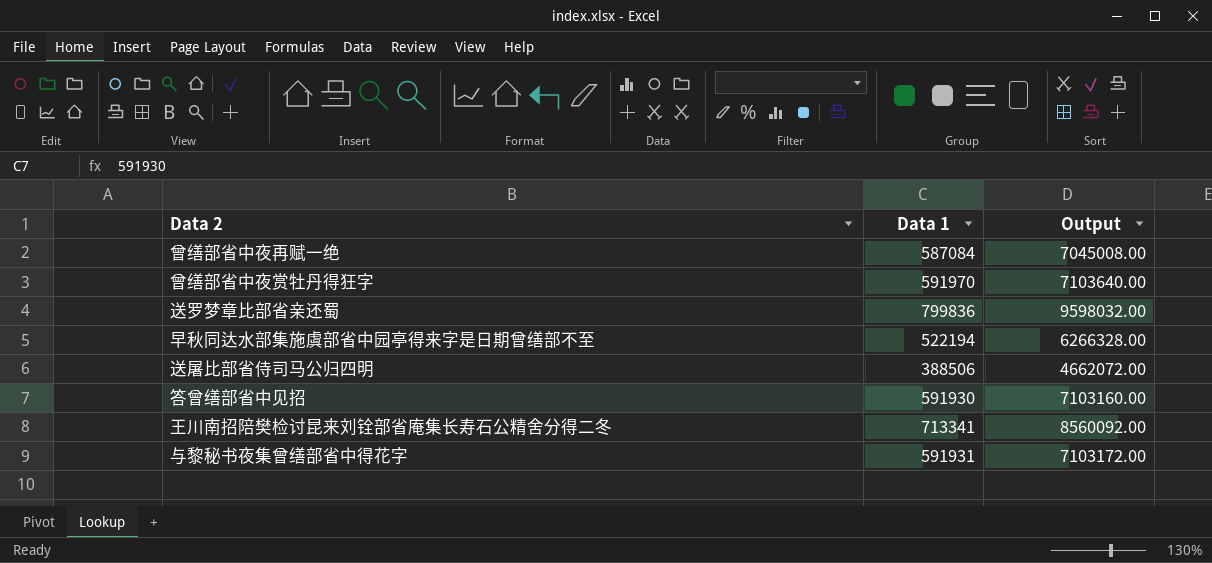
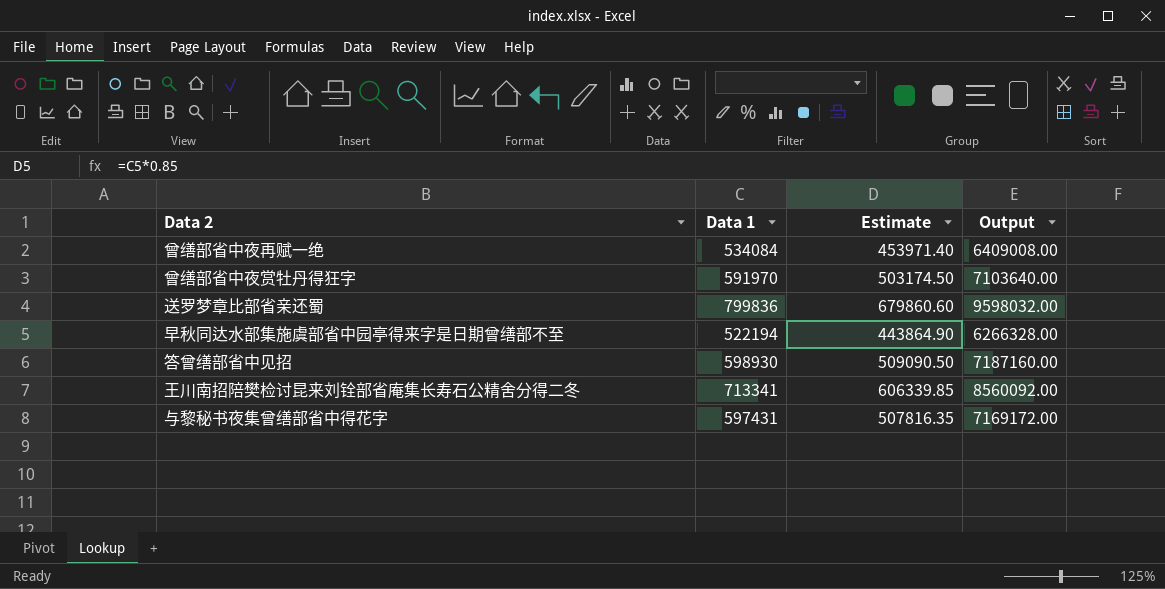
column Estimate | formula: none -> [Data 1] * 0.85
row 送屠比部省侍司马公归四明: 388506 | 4662072.00 -> none
曾缮部省中夜再赋一绝 | Data 1: 587084 -> 534084
曾缮部省中夜再赋一绝 | Output: 7045008.00 -> 6409008.00
答曾缮部省中见招 | Data 1: 591930 -> 598930
答曾缮部省中见招 | Output: 7103160.00 -> 7187160.00
与黎秘书夜集曾缮部省中得花字 | Data 1: 591931 -> 597431
与黎秘书夜集曾缮部省中得花字 | Output: 7103172.00 -> 7169172.00

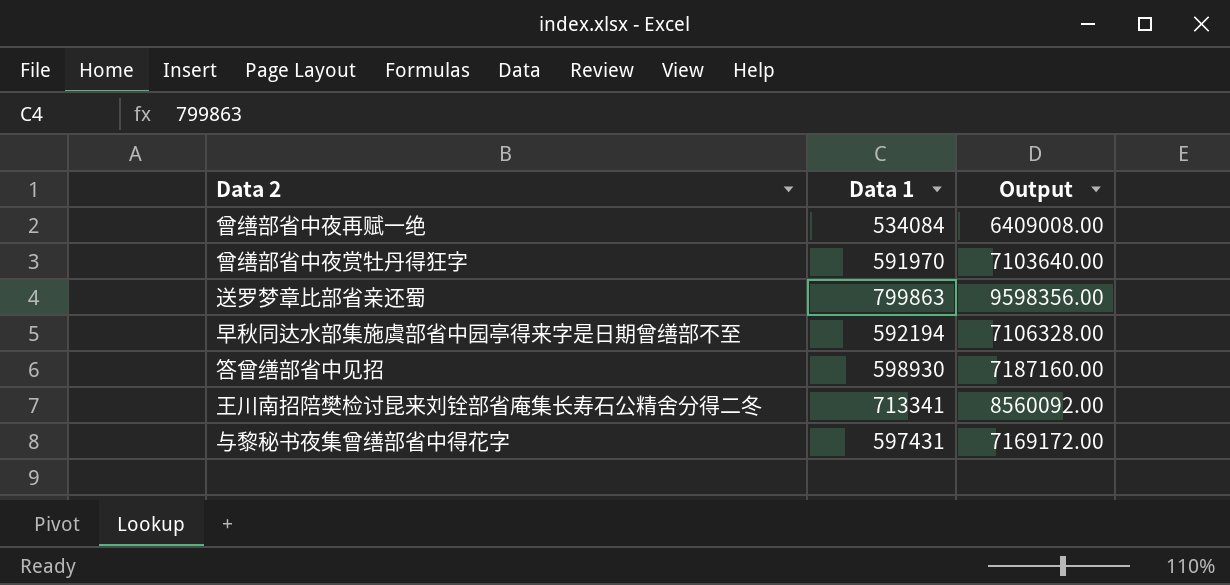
column Estimate | formula: [Data 1] * 0.85 -> none
送罗梦章比部省亲还蜀 | Data 1: 799836 -> 799863
送罗梦章比部省亲还蜀 | Output: 9598032.00 -> 9598356.00
早秋同达水部集施虞部省中园亭得来字是日期曾缮部不至 | Data 1: 522194 -> 592194
早秋同达水部集施虞部省中园亭得来字是日期曾缮部不至 | Output: 6266328.00 -> 7106328.00

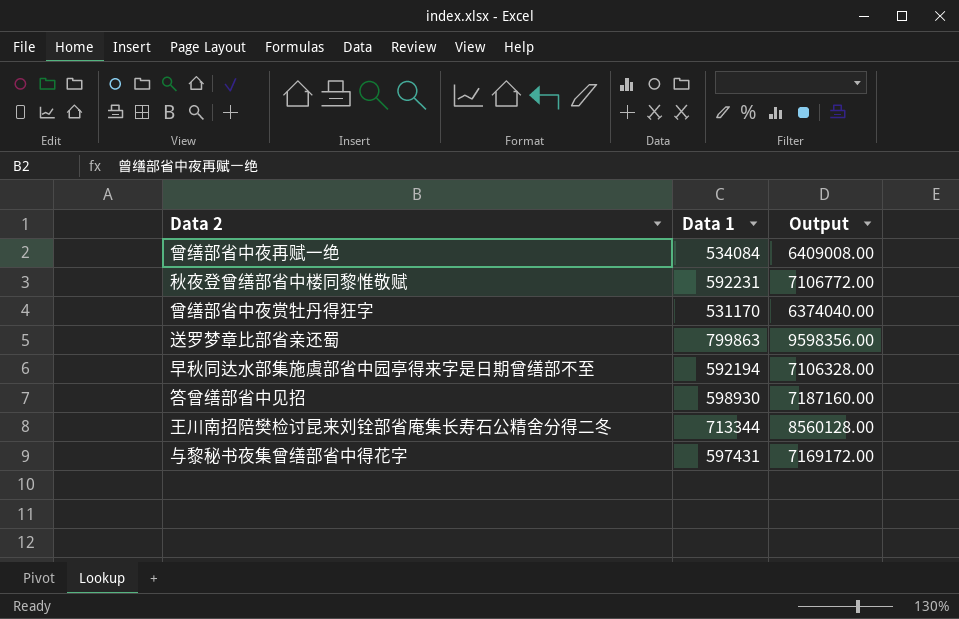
row 秋夜登曾缮部省中楼同黎惟敬赋: none -> 592231 | 7106772.00
曾缮部省中夜赏牡丹得狂字 | Data 1: 591970 -> 531170
曾缮部省中夜赏牡丹得狂字 | Output: 7103640.00 -> 6374040.00
王川南招陪樊检讨昆来刘铨部省庵集长寿石公精舍分得二冬 | Data 1: 713341 -> 713344
王川南招陪樊检讨昆来刘铨部省庵集长寿石公精舍分得二冬 | Output: 8560092.00 -> 8560128.00

